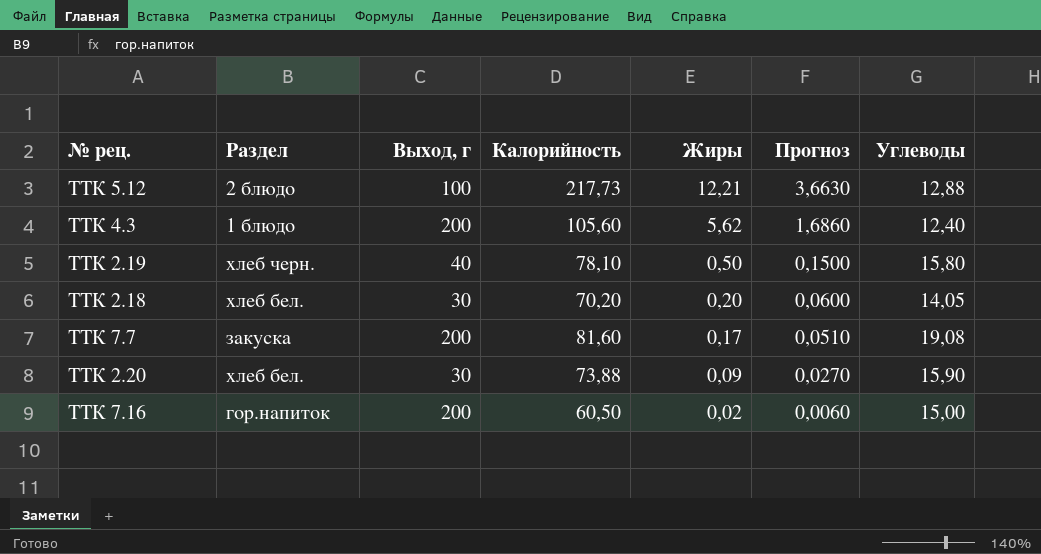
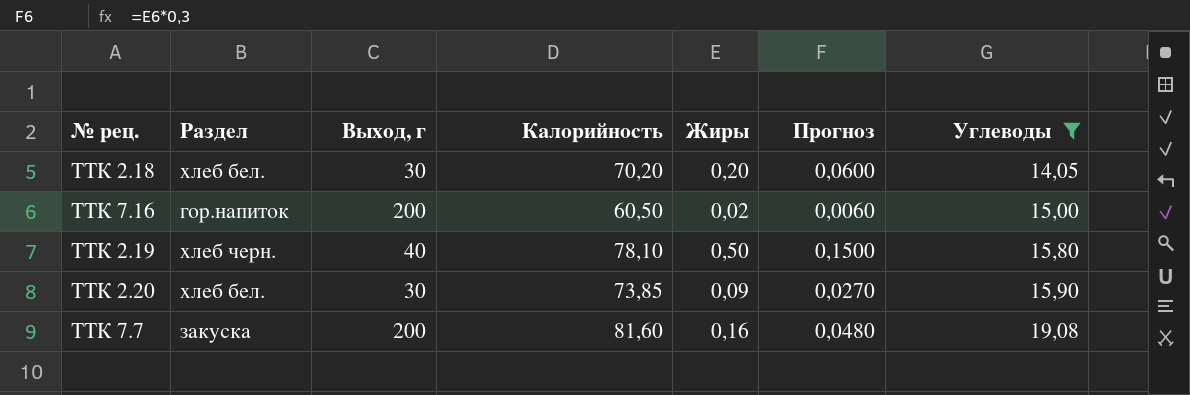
filter: none -> Углеводы >= 14,05
row order: Жиры descending -> Углеводы ascending
ТТК 2.20 | Калорийность: 73,88 -> 73,85
ТТК 7.7 | Жиры: 0,17 -> 0,16
ТТК 7.7 | Прогноз: 0,0510 -> 0,0480

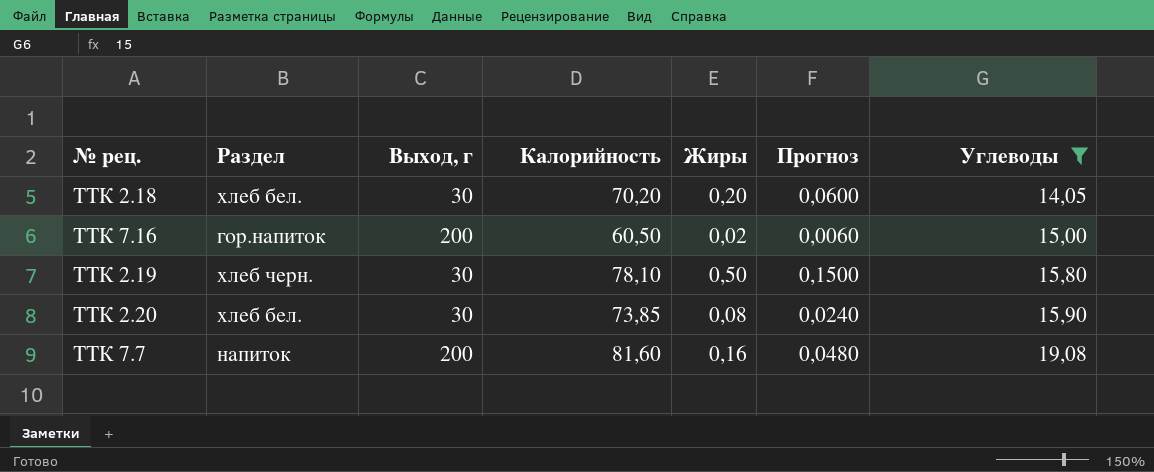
ТТК 2.19 | Выход, г: 40 -> 30
ТТК 2.20 | Жиры: 0,09 -> 0,08
ТТК 2.20 | Прогноз: 0,0270 -> 0,0240
ТТК 7.7 | Раздел: закуска -> напиток

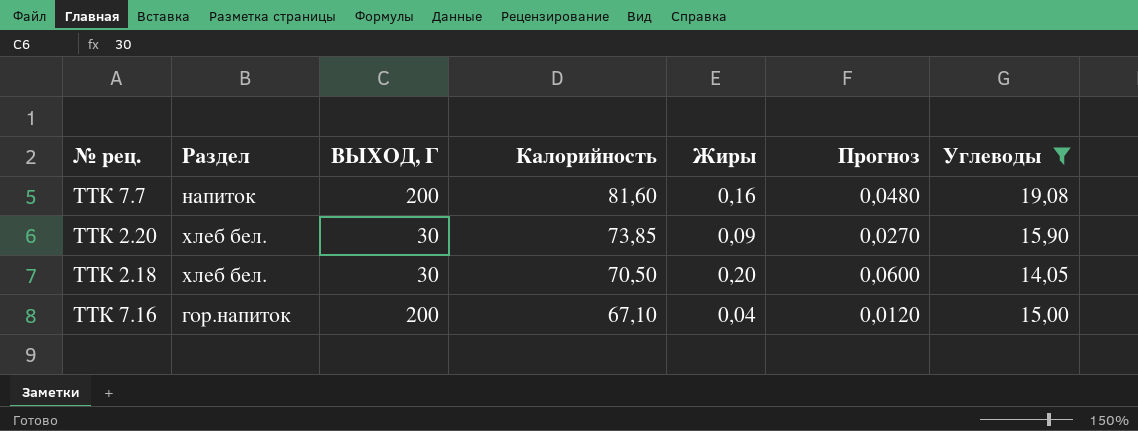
row order: Углеводы ascending -> Калорийность descending
column name: Выход, г -> ВЫХОД, Г
row ТТК 2.19: хлеб черн. | 30 | 78,10 | 0,50 | 0,1500 | 15,80 -> none
ТТК 2.20 | Жиры: 0,08 -> 0,09
ТТК 2.20 | Прогноз: 0,0240 -> 0,0270
ТТК 2.18 | Калорийность: 70,20 -> 70,50
ТТК 7.16 | Калорийность: 60,50 -> 67,10
ТТК 7.16 | Жиры: 0,02 -> 0,04
ТТК 7.16 | Прогноз: 0,0060 -> 0,0120

